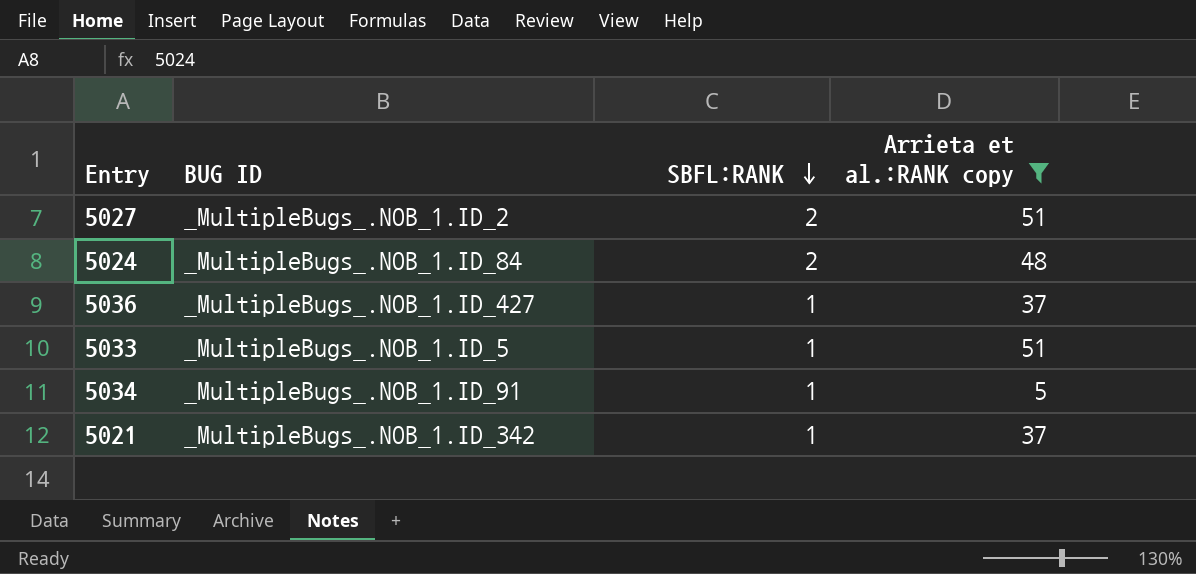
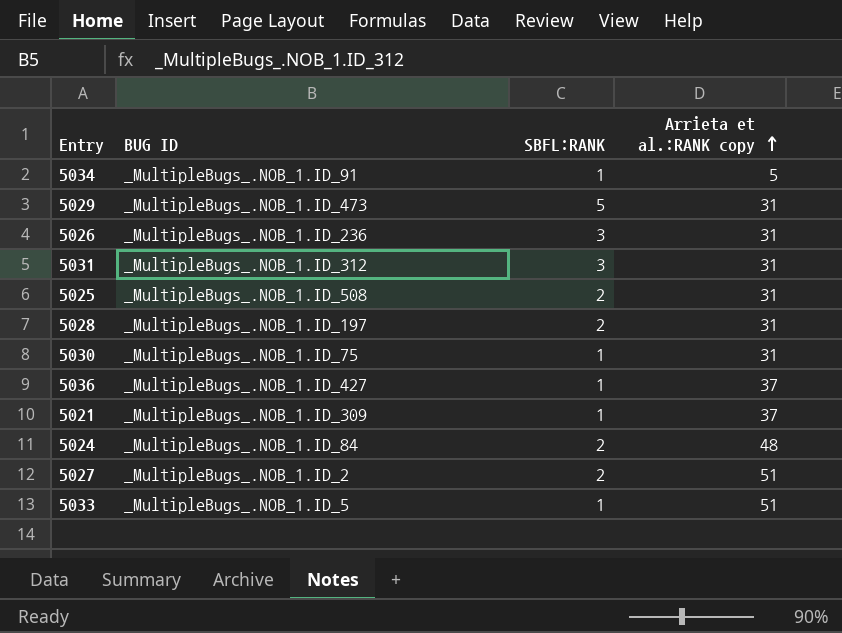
filter: Arrieta et al.:RANK copy != 31 -> none
row order: SBFL:RANK descending -> Arrieta et al.:RANK copy ascending
5021 | BUG ID: _MultipleBugs_.NOB_1.ID_342 -> _MultipleBugs_.NOB_1.ID_309

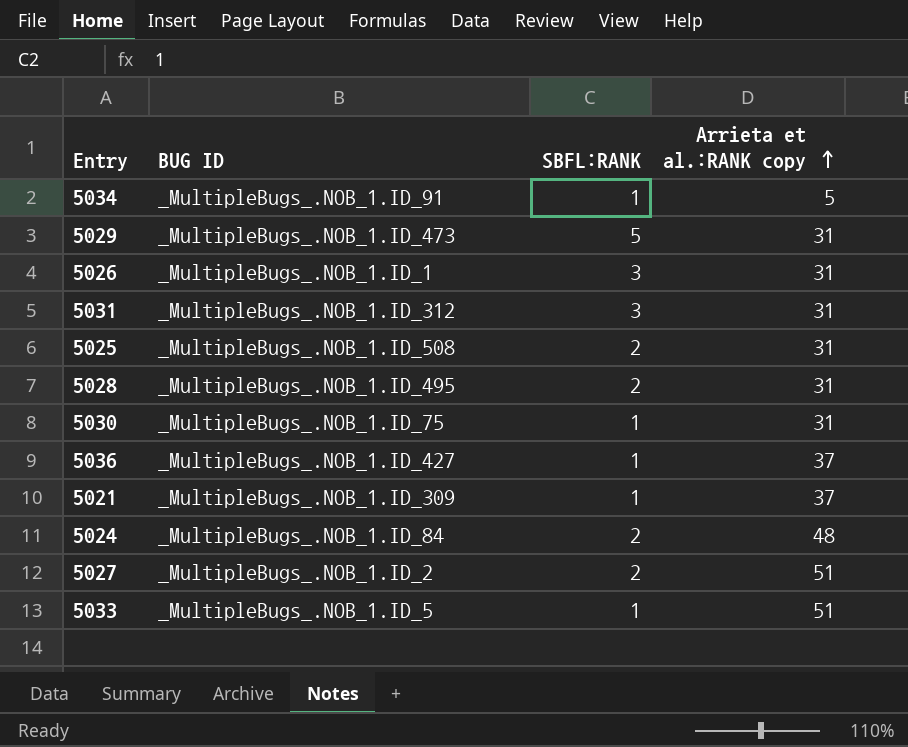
5026 | BUG ID: _MultipleBugs_.NOB_1.ID_236 -> _MultipleBugs_.NOB_1.ID_1
5028 | BUG ID: _MultipleBugs_.NOB_1.ID_197 -> _MultipleBugs_.NOB_1.ID_495

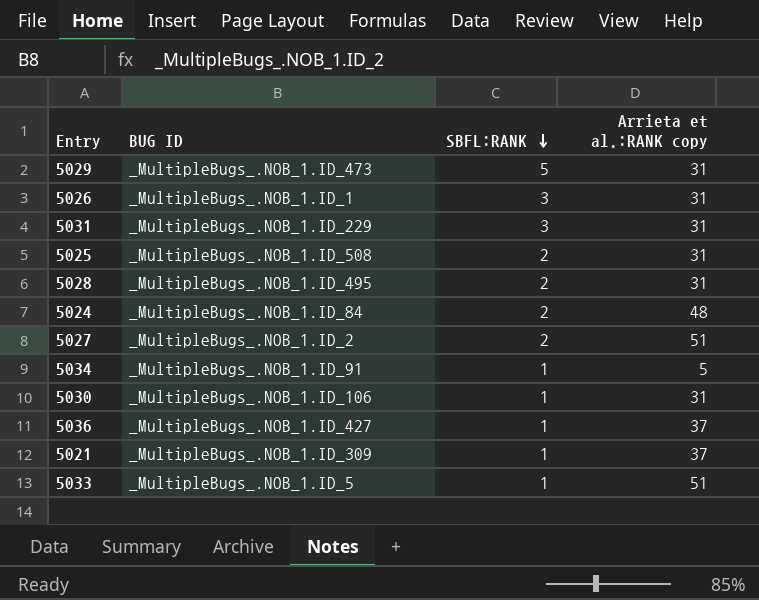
row order: Arrieta et al.:RANK copy ascending -> SBFL:RANK descending
5031 | BUG ID: _MultipleBugs_.NOB_1.ID_312 -> _MultipleBugs_.NOB_1.ID_229
5030 | BUG ID: _MultipleBugs_.NOB_1.ID_75 -> _MultipleBugs_.NOB_1.ID_106

